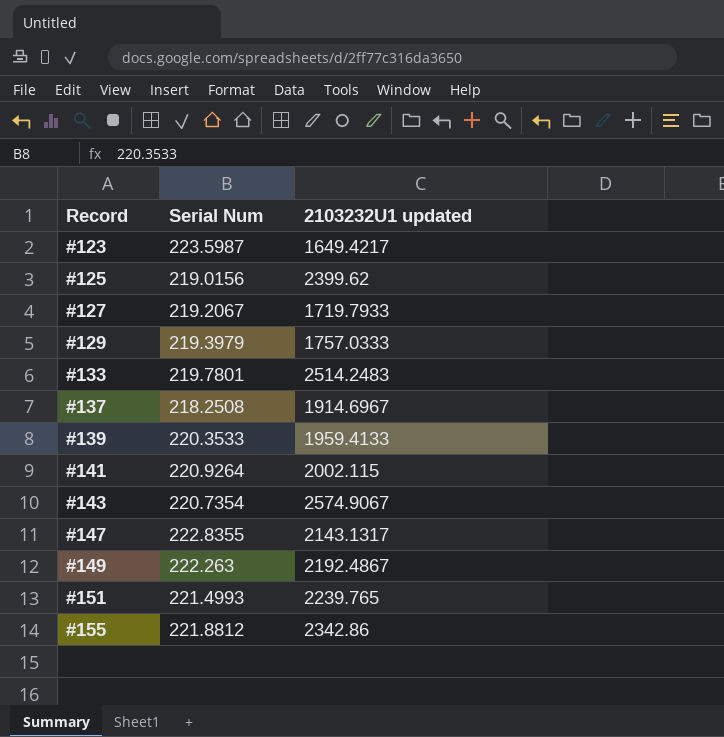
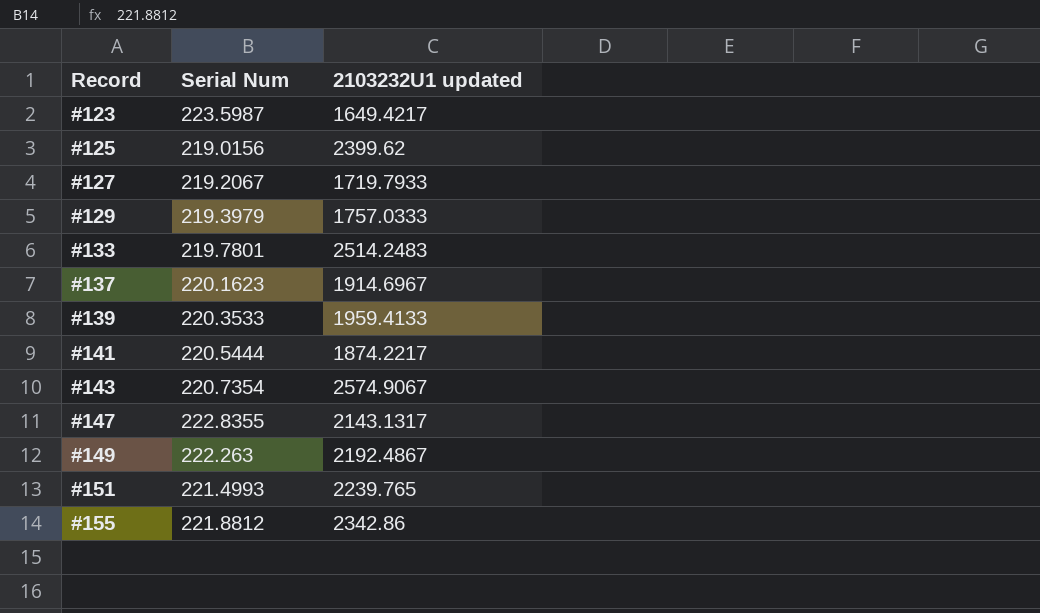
#137 | Serial Num: 218.2508 -> 220.1623
#141 | Serial Num: 220.9264 -> 220.5444
#141 | 2103232U1 updated: 2002.115 -> 1874.2217

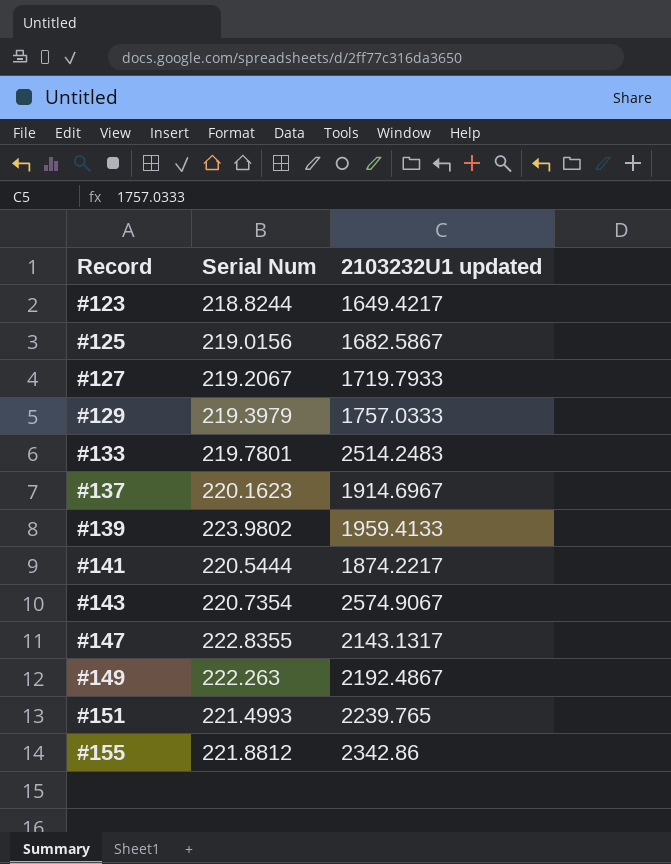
#123 | Serial Num: 223.5987 -> 218.8244
#125 | 2103232U1 updated: 2399.62 -> 1682.5867
#139 | Serial Num: 220.3533 -> 223.9802

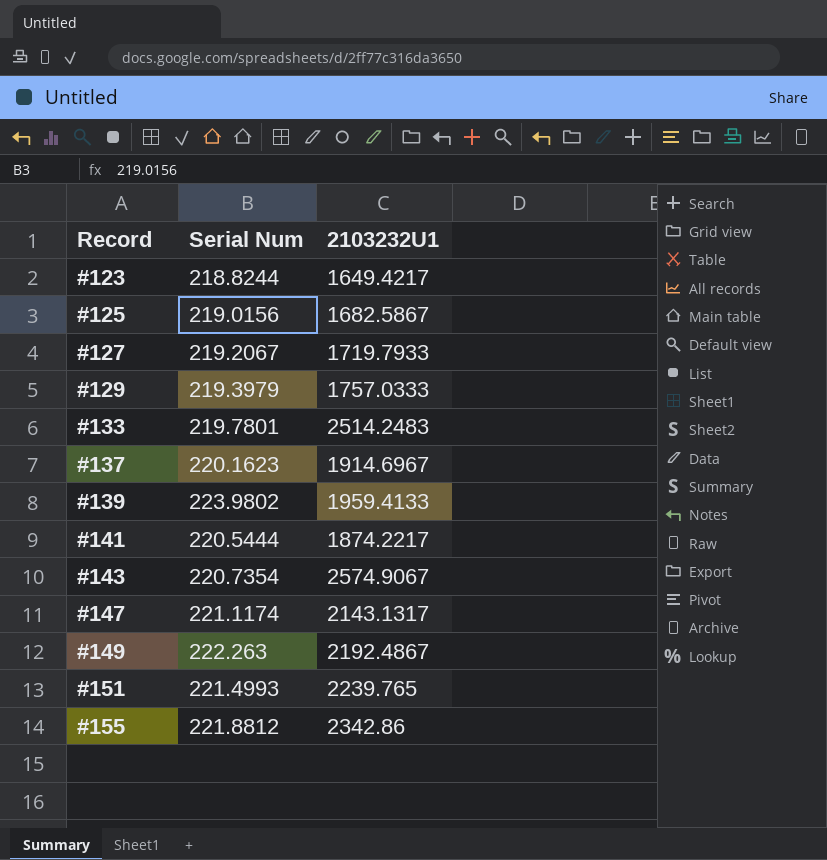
column name: 2103232U1 updated -> 2103232U1
#147 | Serial Num: 222.8355 -> 221.1174

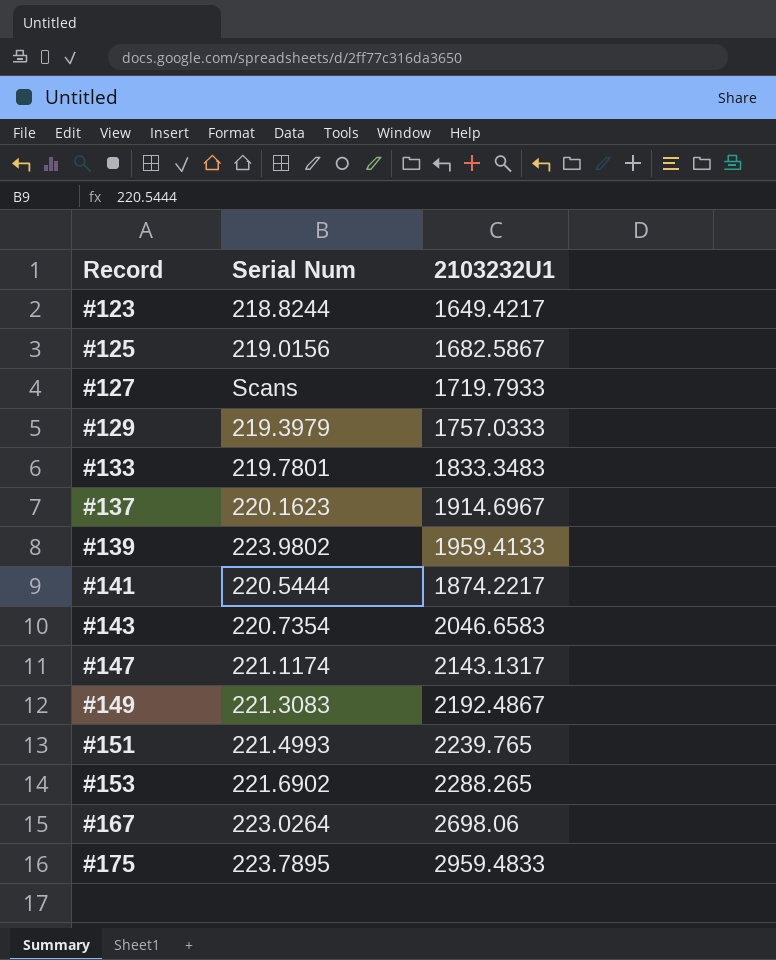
row #155: 221.8812 | 2342.86 -> none
#127 | Serial Num: 219.2067 -> Scans
#133 | 2103232U1: 2514.2483 -> 1833.3483
#143 | 2103232U1: 2574.9067 -> 2046.6583
#149 | Serial Num: 222.263 -> 221.3083
row #153: none -> 221.6902 | 2288.265
row #167: none -> 223.0264 | 2698.06
row #175: none -> 223.7895 | 2959.4833

